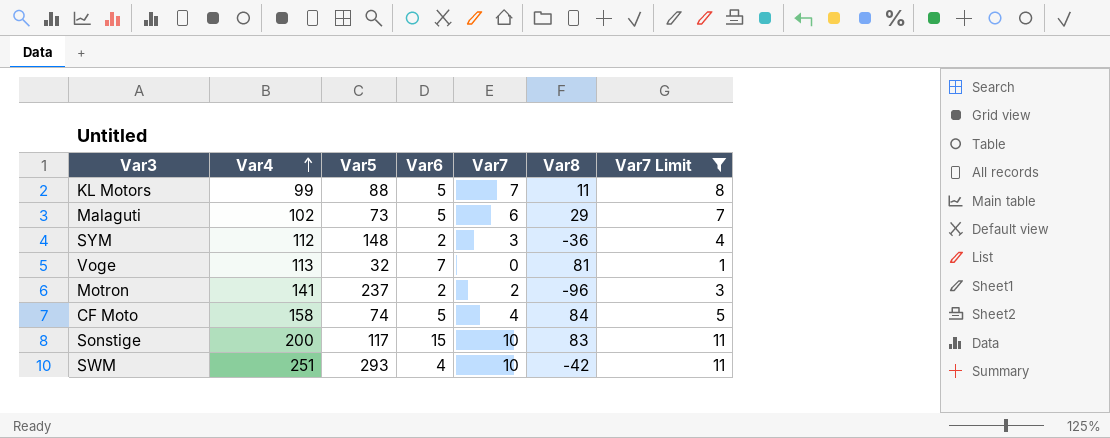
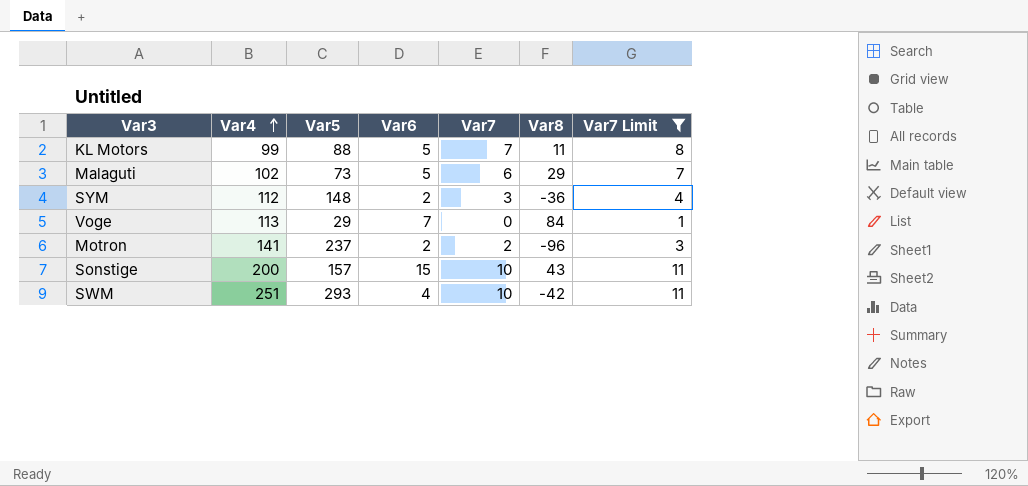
row CF Moto: 158 | 74 | 5 | 4 | 84 | 5 -> none
Voge | Var5: 32 -> 29
Voge | Var8: 81 -> 84
Sonstige | Var5: 117 -> 157
Sonstige | Var8: 83 -> 43

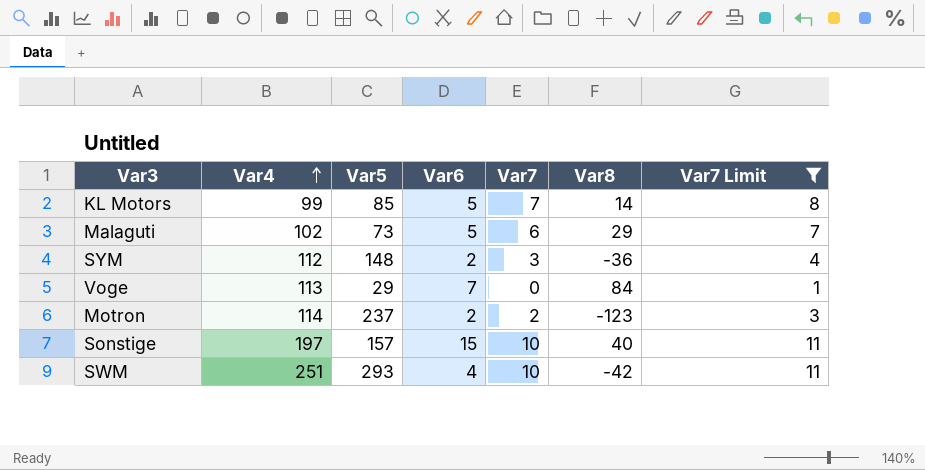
KL Motors | Var5: 88 -> 85
KL Motors | Var8: 11 -> 14
Motron | Var4: 141 -> 114
Motron | Var8: -96 -> -123
Sonstige | Var4: 200 -> 197
Sonstige | Var8: 43 -> 40

